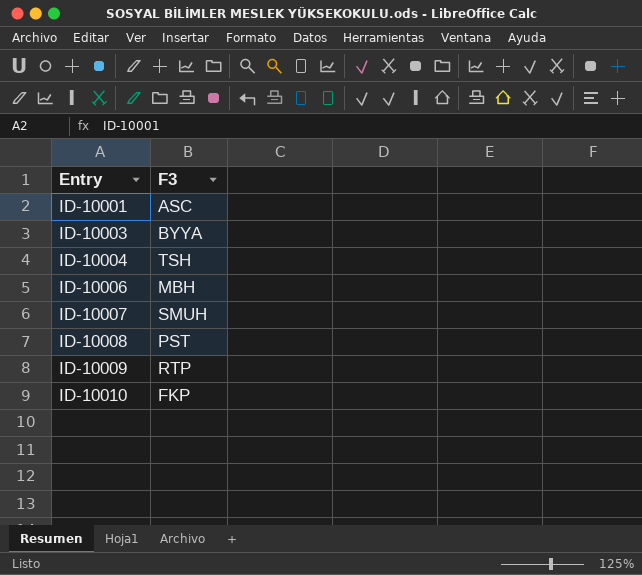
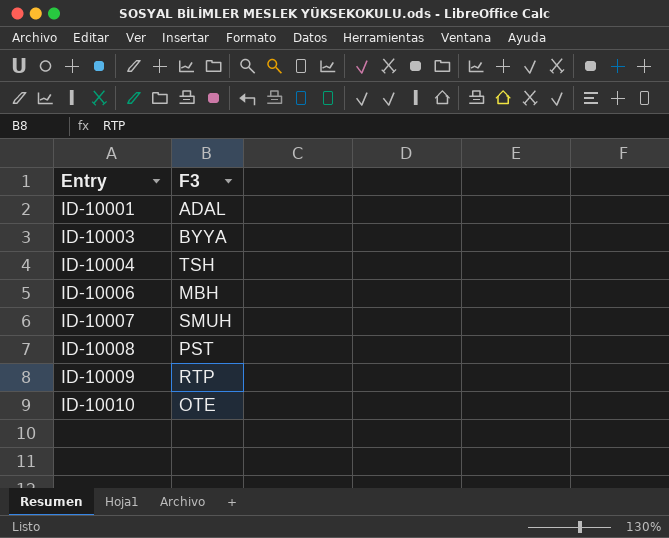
ID-10001 | F3: ASC -> ADAL
ID-10010 | F3: FKP -> OTE

